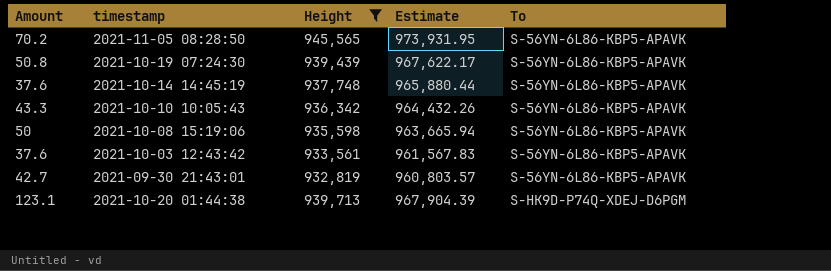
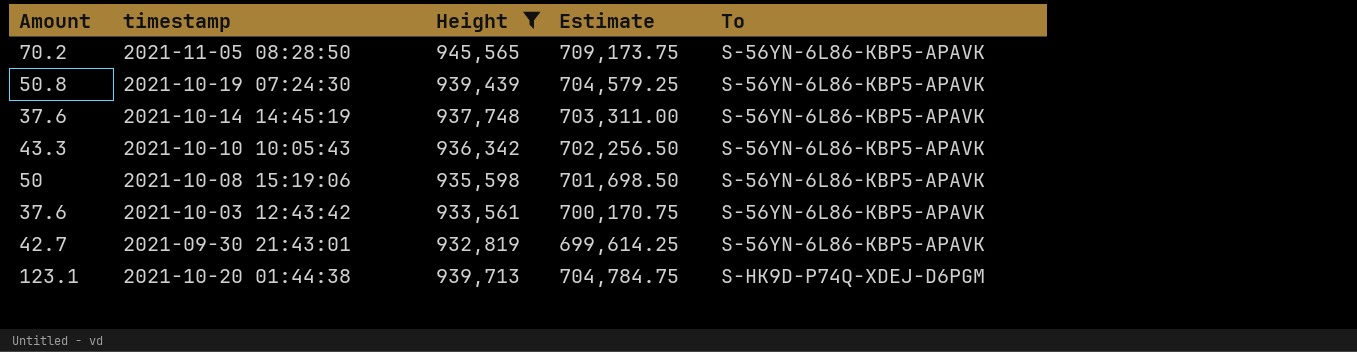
column Estimate | formula: [Height] * 1.03 -> [Height] * 0.75

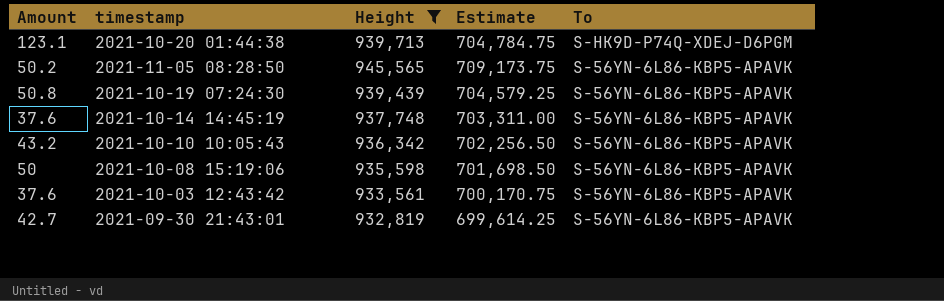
row order: To ascending -> To descending
2021-11-05 08:28:50 | Amount: 70.2 -> 50.2
2021-10-10 10:05:43 | Amount: 43.3 -> 43.2

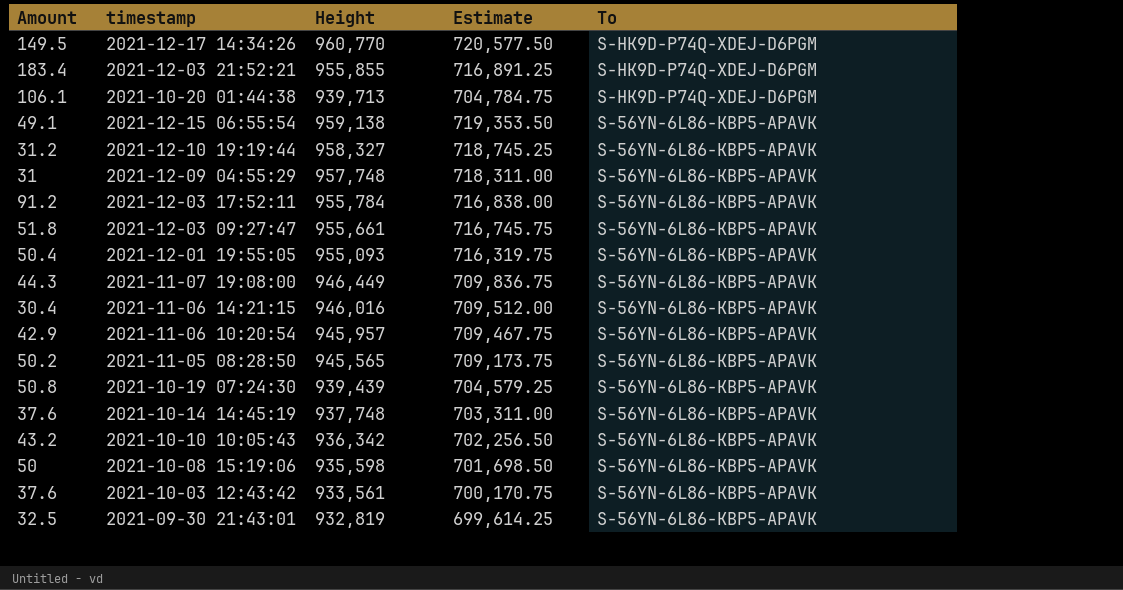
filter: Height <= 945,565 -> none
2021-10-20 01:44:38 | Amount: 123.1 -> 106.1
2021-09-30 21:43:01 | Amount: 42.7 -> 32.5

